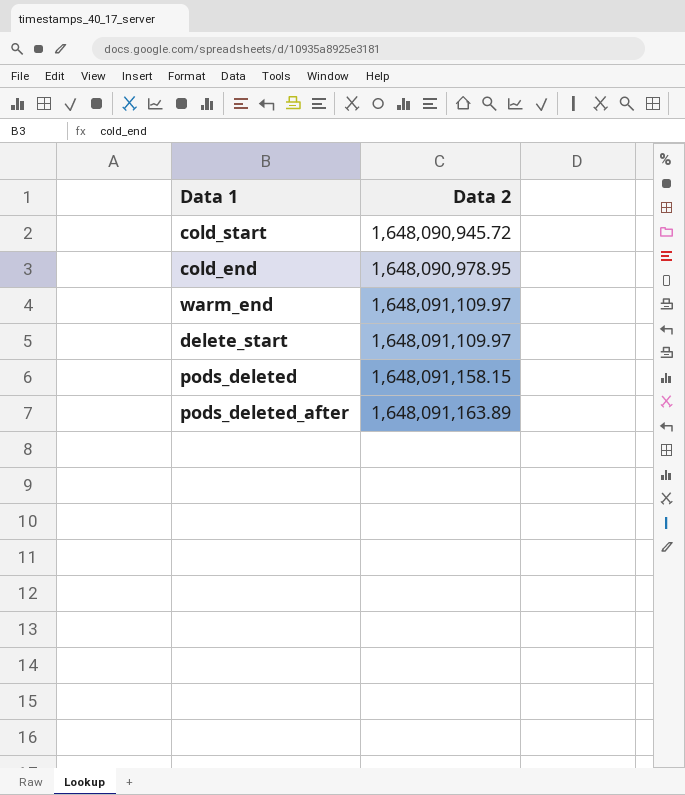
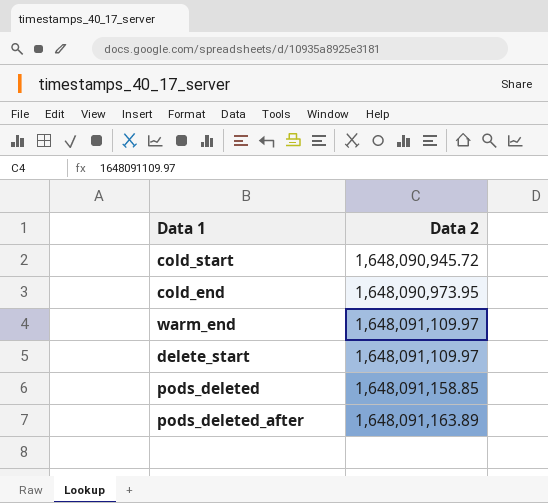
cold_end | Data 2: 1,648,090,978.95 -> 1,648,090,973.95
pods_deleted | Data 2: 1,648,091,158.15 -> 1,648,091,158.85

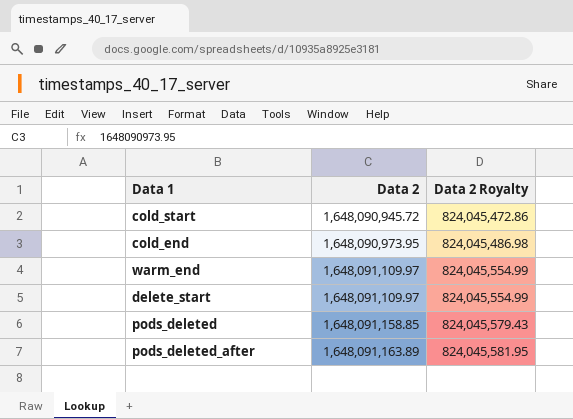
column Data 2 Royalty | formula: none -> [Data 2] * 0.5

